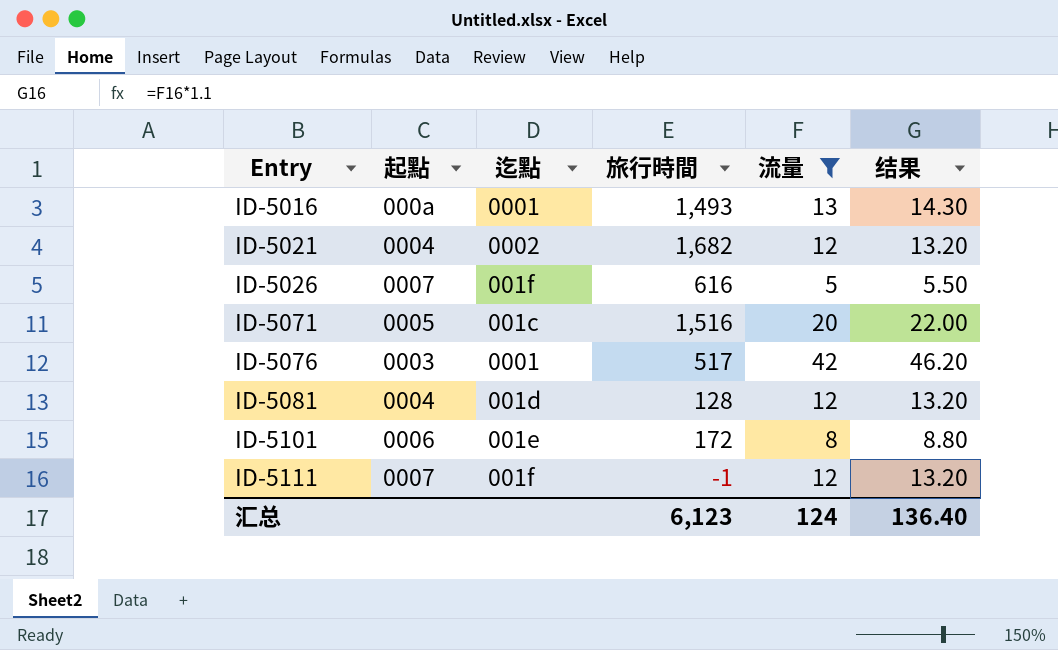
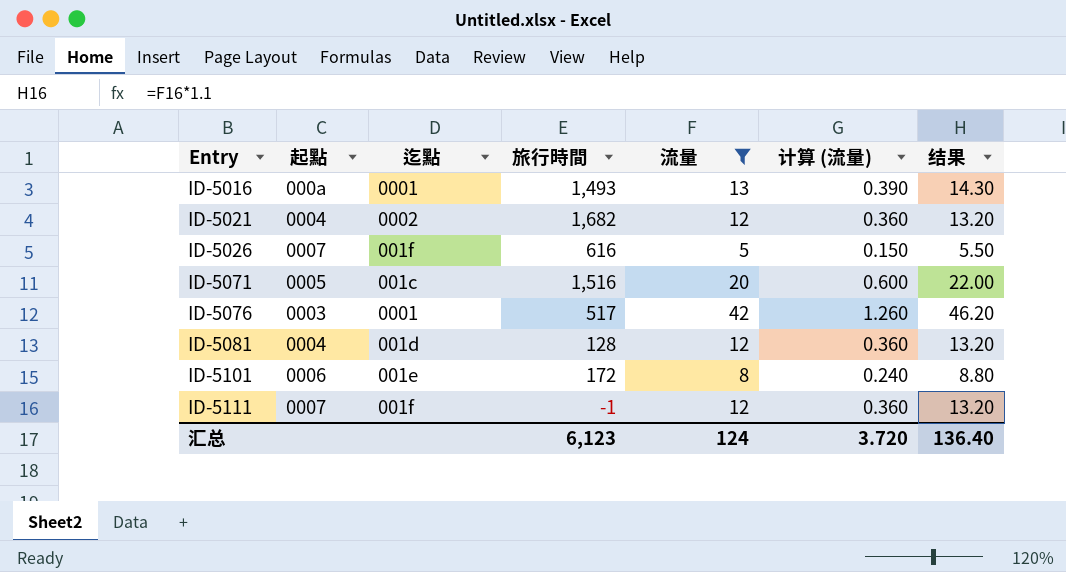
column 计算 (流量) | formula: none -> [流量] * 0.03

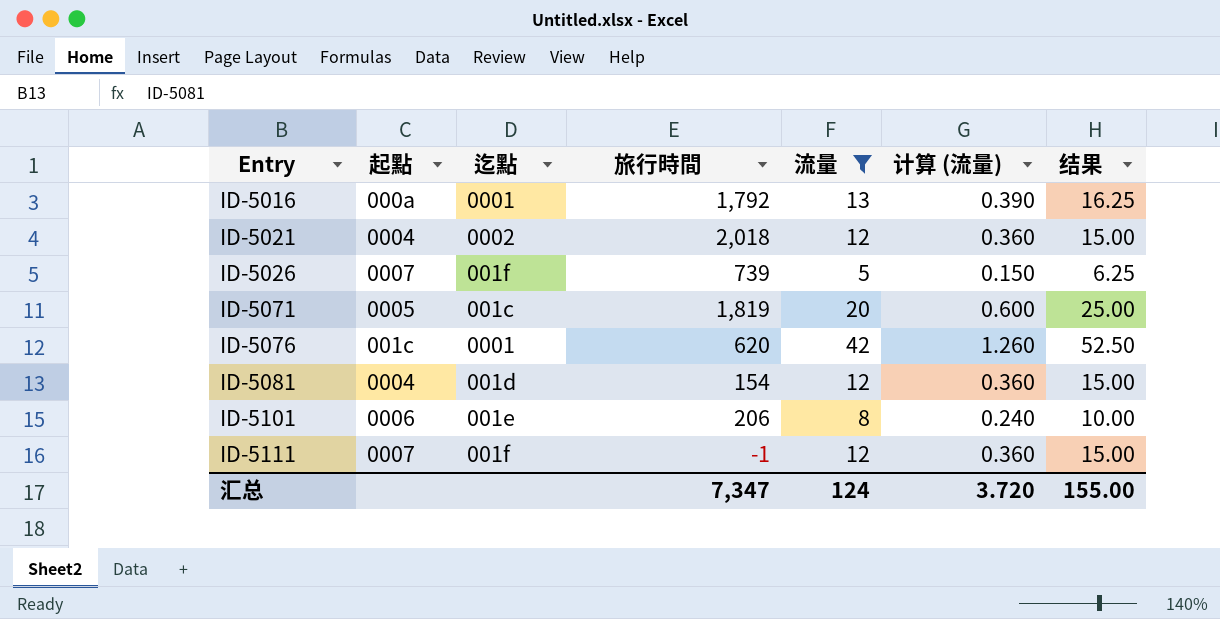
column 结果 | formula: [流量] * 1.1 -> [流量] * 1.25
ID-5016 | 旅行時間: 1,493 -> 1,792
ID-5021 | 旅行時間: 1,682 -> 2,018
ID-5026 | 旅行時間: 616 -> 739
ID-5071 | 旅行時間: 1,516 -> 1,819
ID-5076 | 起點: 0003 -> 001c
ID-5076 | 旅行時間: 517 -> 620
ID-5081 | 旅行時間: 128 -> 154
ID-5101 | 旅行時間: 172 -> 206
汇总 | 旅行時間: 6,123 -> 7,347
汇总 | 结果: 136.40 -> 155.00

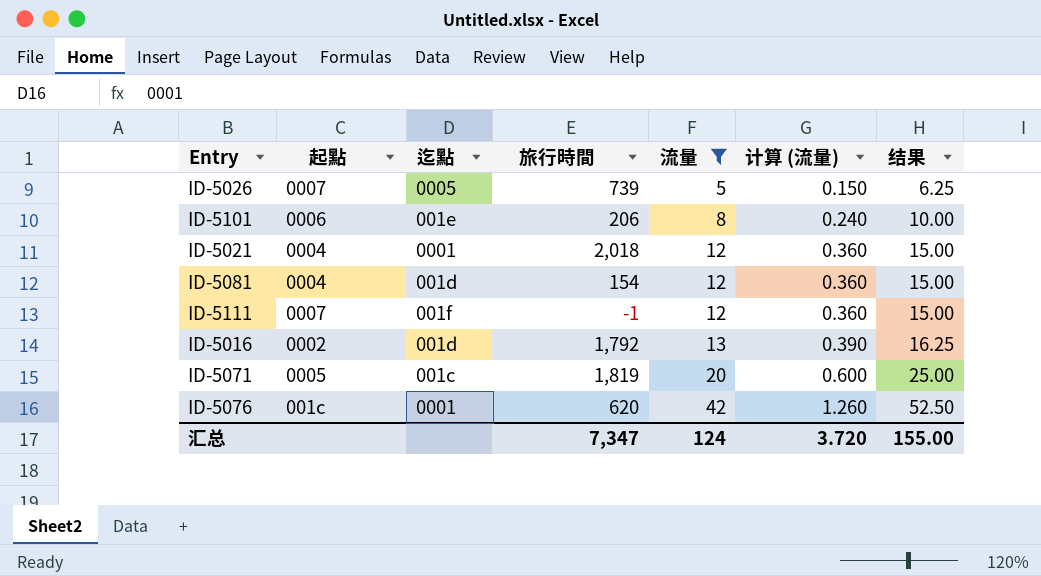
row order: Entry ascending -> 流量 ascending
ID-5026 | 迄點: 001f -> 0005
ID-5021 | 迄點: 0002 -> 0001
ID-5016 | 起點: 000a -> 0002
ID-5016 | 迄點: 0001 -> 001d

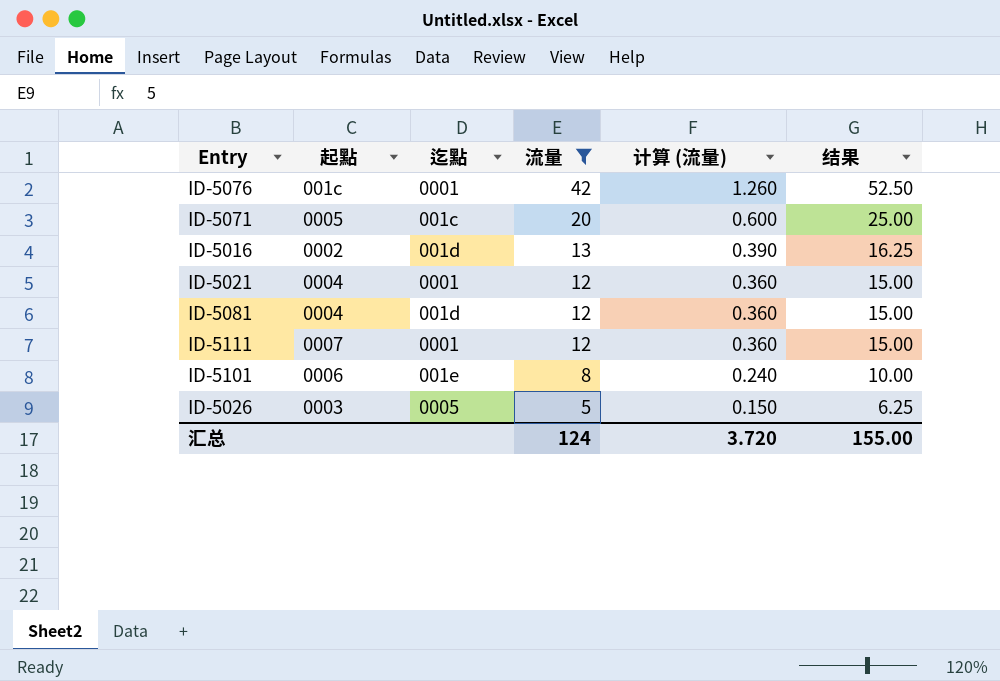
row order: 流量 ascending -> 流量 descending
column 旅行時間 | position: 4 -> none
ID-5111 | 迄點: 001f -> 0001
ID-5026 | 起點: 0007 -> 0003

